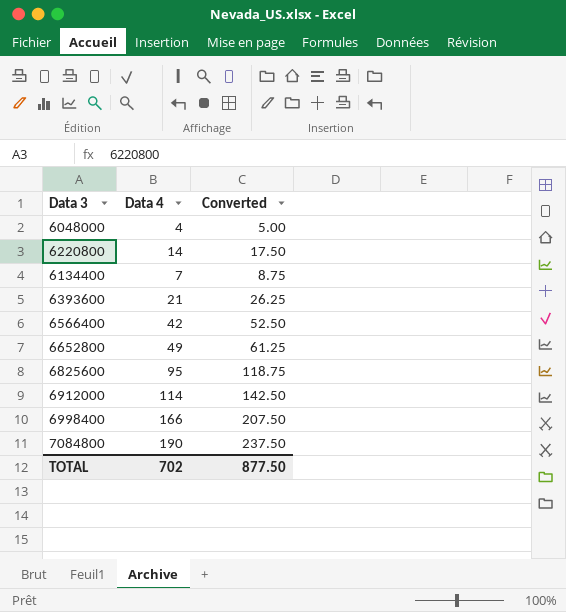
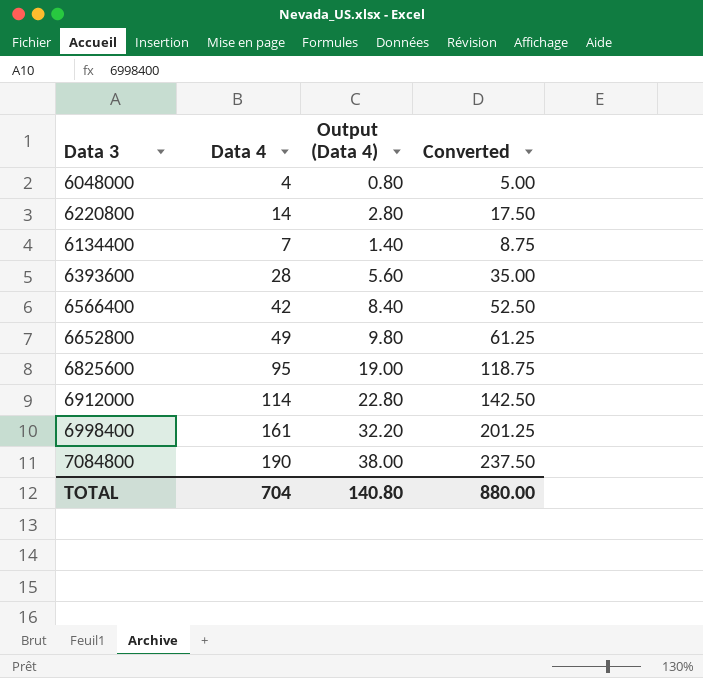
column Output (Data 4) | formula: none -> [Data 4] * 0.2
6393600 | Data 4: 21 -> 28
6393600 | Converted: 26.25 -> 35.00
6998400 | Data 4: 166 -> 161
6998400 | Converted: 207.50 -> 201.25
TOTAL | Data 4: 702 -> 704
TOTAL | Converted: 877.50 -> 880.00

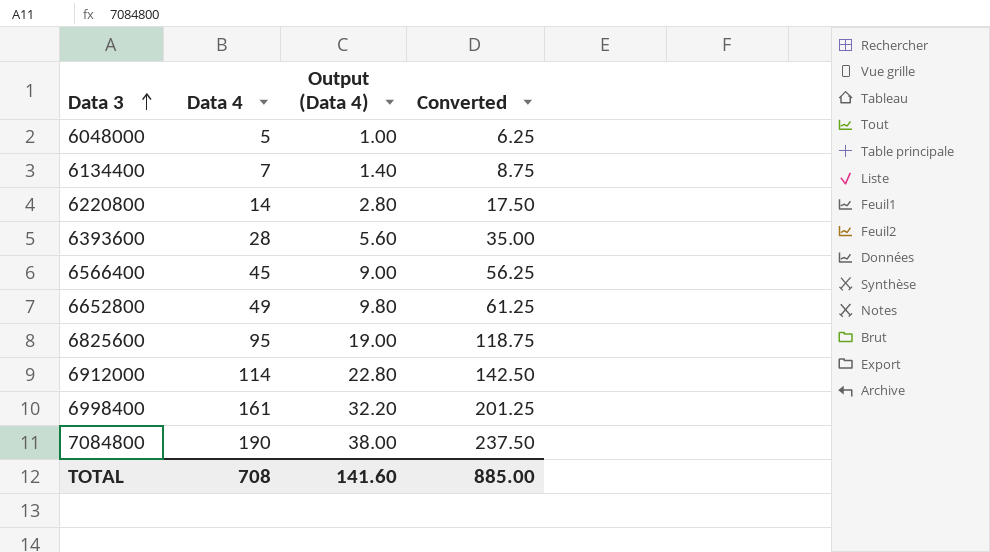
row order: none -> Data 3 ascending
6048000 | Data 4: 4 -> 5
6048000 | Output (Data 4): 0.80 -> 1.00
6048000 | Converted: 5.00 -> 6.25
6566400 | Data 4: 42 -> 45
6566400 | Output (Data 4): 8.40 -> 9.00
6566400 | Converted: 52.50 -> 56.25
TOTAL | Data 4: 704 -> 708
TOTAL | Output (Data 4): 140.80 -> 141.60
TOTAL | Converted: 880.00 -> 885.00

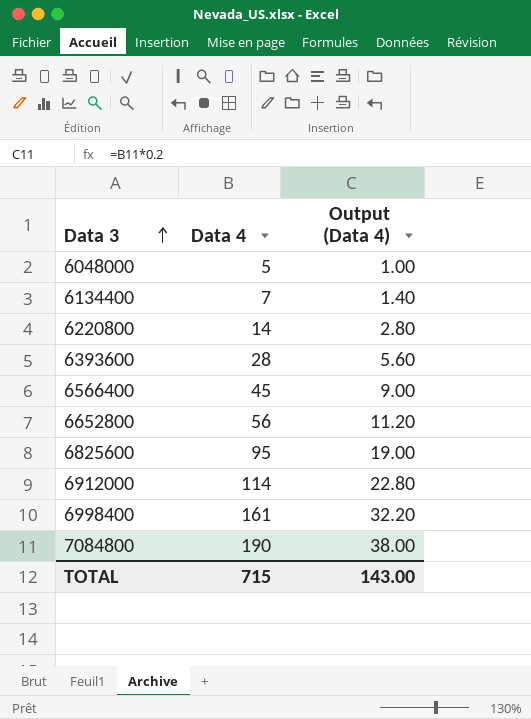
column Converted | formula: [Data 4] * 1.25 -> none
6652800 | Data 4: 49 -> 56
6652800 | Output (Data 4): 9.80 -> 11.20
TOTAL | Data 4: 708 -> 715
TOTAL | Output (Data 4): 141.60 -> 143.00

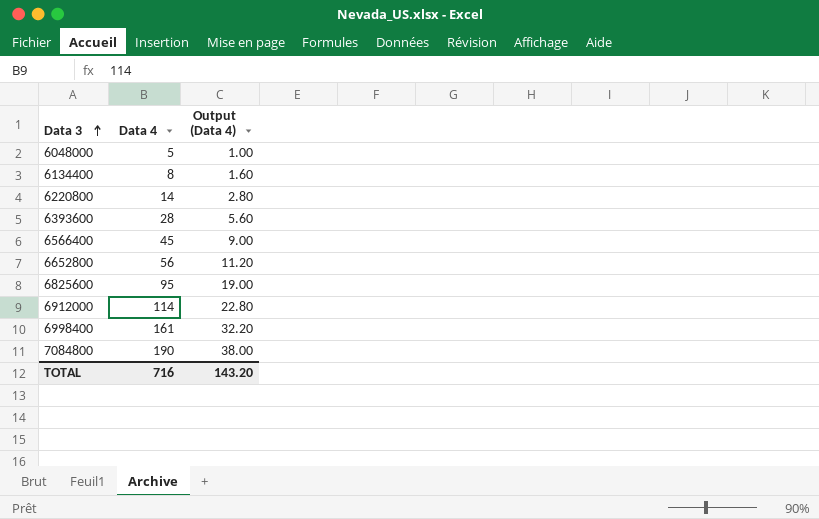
6134400 | Data 4: 7 -> 8
6134400 | Output (Data 4): 1.40 -> 1.60
TOTAL | Data 4: 715 -> 716
TOTAL | Output (Data 4): 143.00 -> 143.20

